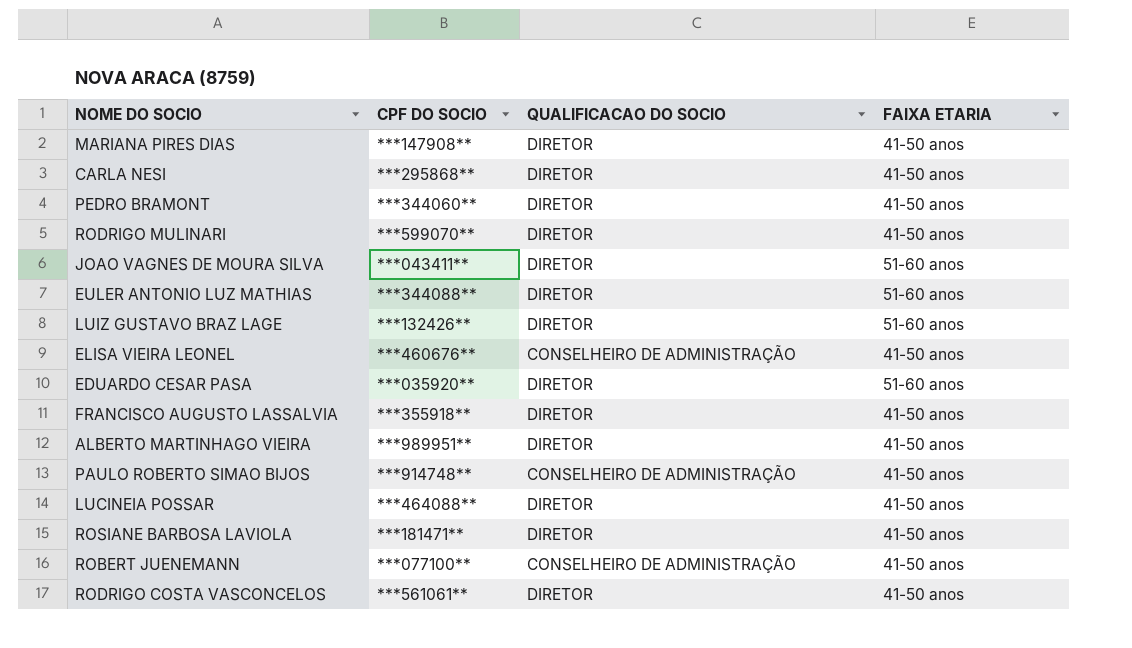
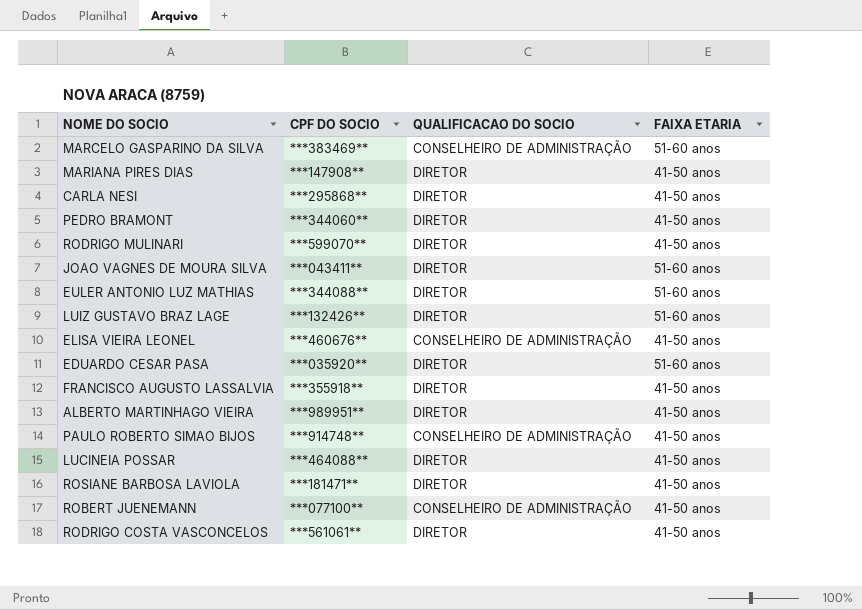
row MARCELO GASPARINO DA SILVA: none -> ***383469** | CONSELHEIRO DE ADMINISTRAÇÃO | 51-60 anos

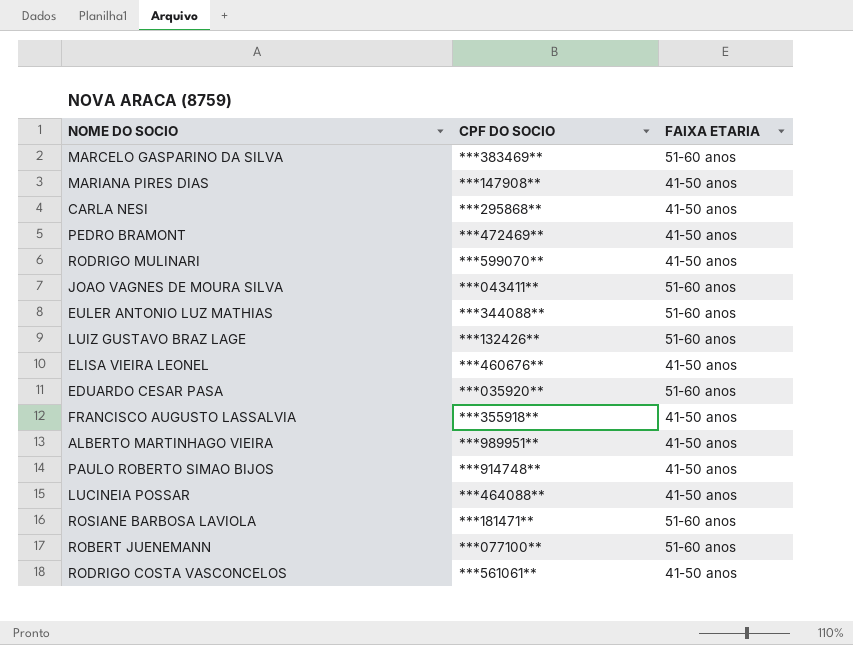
column QUALIFICACAO DO SOCIO | position: 3 -> none
PEDRO BRAMONT | CPF DO SOCIO: ***344060** -> ***472469**
ROSIANE BARBOSA LAVIOLA | FAIXA ETARIA: 41-50 anos -> 51-60 anos
ROBERT JUENEMANN | FAIXA ETARIA: 41-50 anos -> 51-60 anos

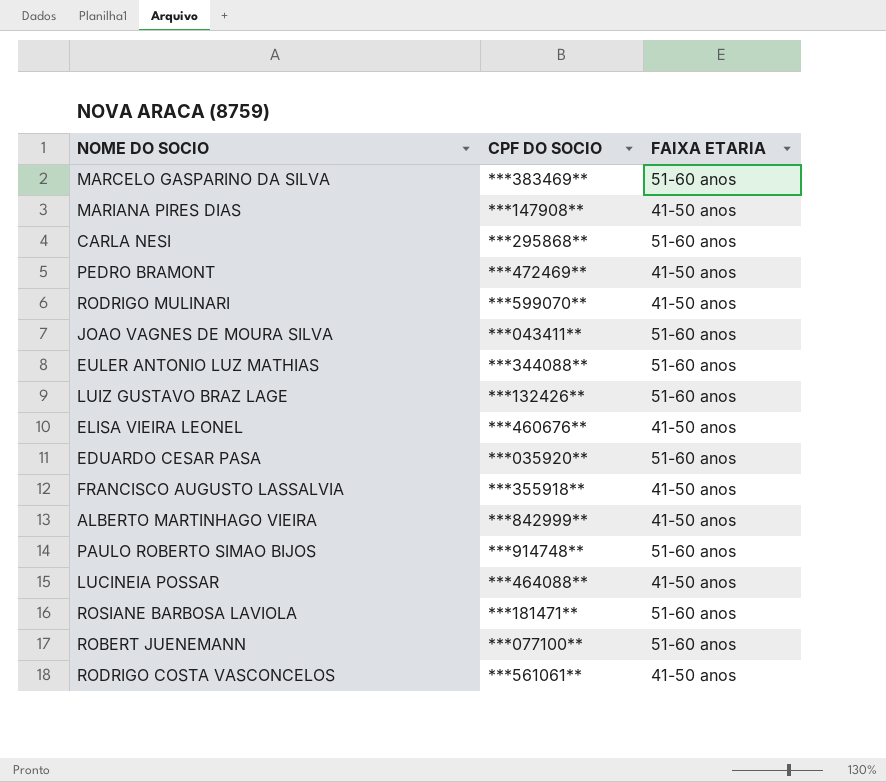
CARLA NESI | FAIXA ETARIA: 41-50 anos -> 51-60 anos
ALBERTO MARTINHAGO VIEIRA | CPF DO SOCIO: ***989951** -> ***842999**
PAULO ROBERTO SIMAO BIJOS | FAIXA ETARIA: 41-50 anos -> 51-60 anos

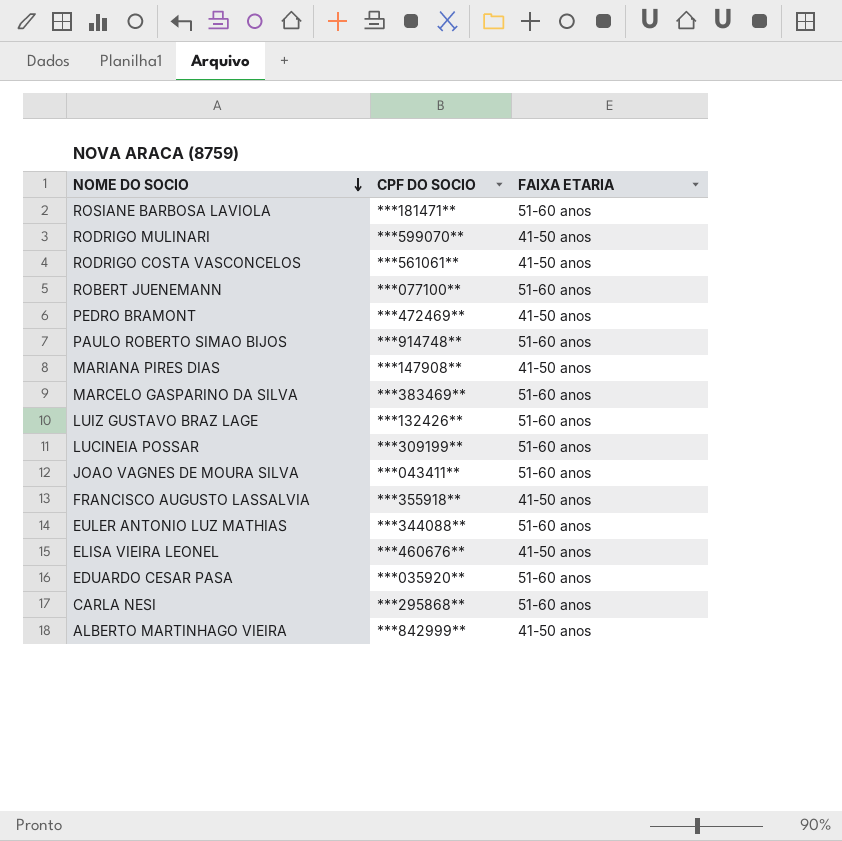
row order: none -> NOME DO SOCIO descending
LUCINEIA POSSAR | CPF DO SOCIO: ***464088** -> ***309199**
LUCINEIA POSSAR | FAIXA ETARIA: 41-50 anos -> 51-60 anos

